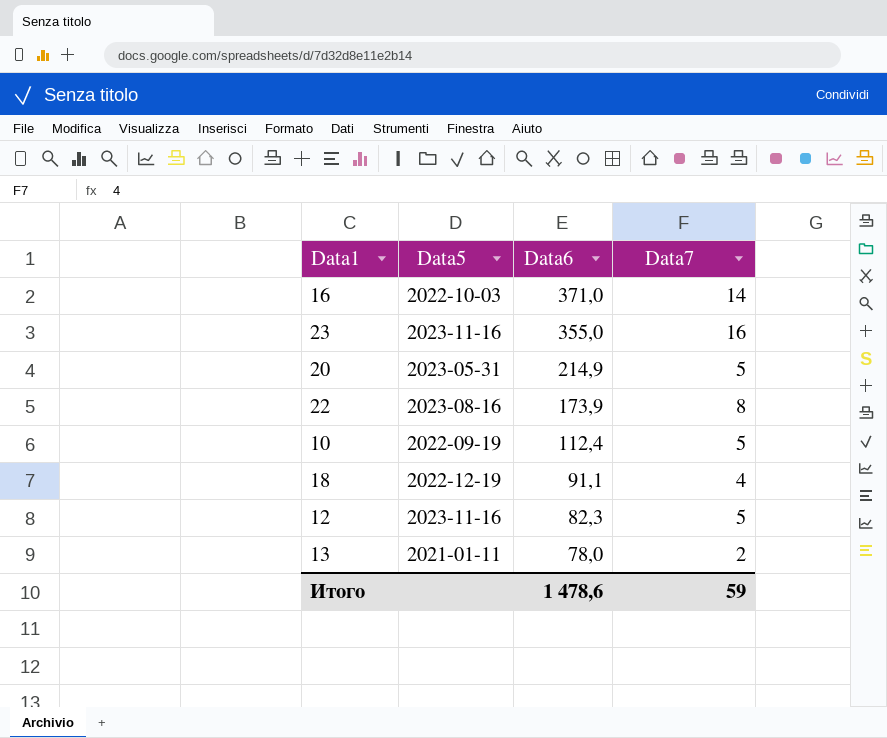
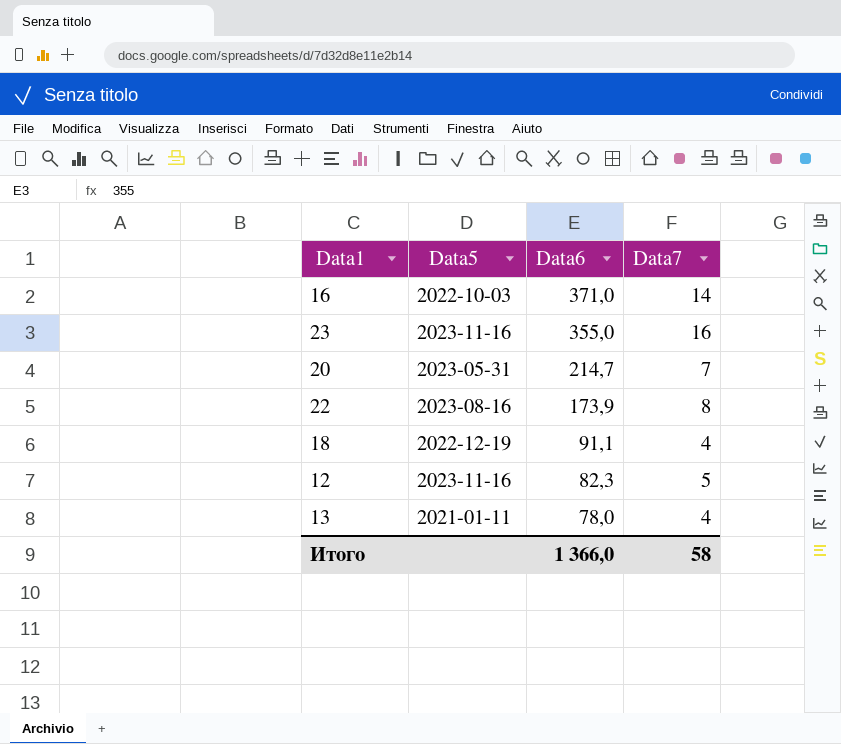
row 10: 2022-09-19 | 112,4 | 5 -> none
20 | Data6: 214,9 -> 214,7
20 | Data7: 5 -> 7
13 | Data7: 2 -> 4
Итого | Data6: 1 478,6 -> 1 366,0
Итого | Data7: 59 -> 58

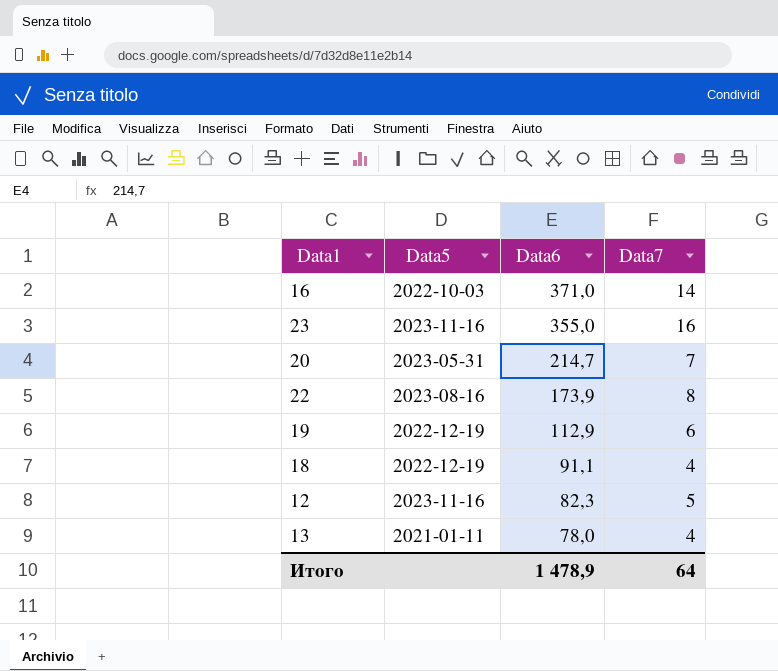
row 19: none -> 2022-12-19 | 112,9 | 6
Итого | Data6: 1 366,0 -> 1 478,9
Итого | Data7: 58 -> 64

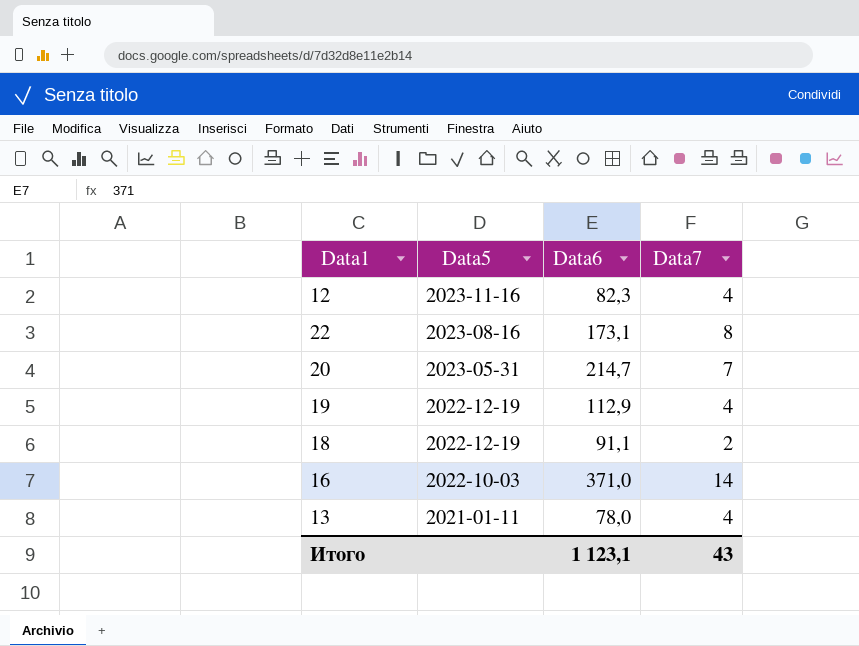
row order: Data6 descending -> Data5 descending
row 23: 2023-11-16 | 355,0 | 16 -> none
12 | Data7: 5 -> 4
22 | Data6: 173,9 -> 173,1
19 | Data7: 6 -> 4
18 | Data7: 4 -> 2
Итого | Data6: 1 478,9 -> 1 123,1
Итого | Data7: 64 -> 43

